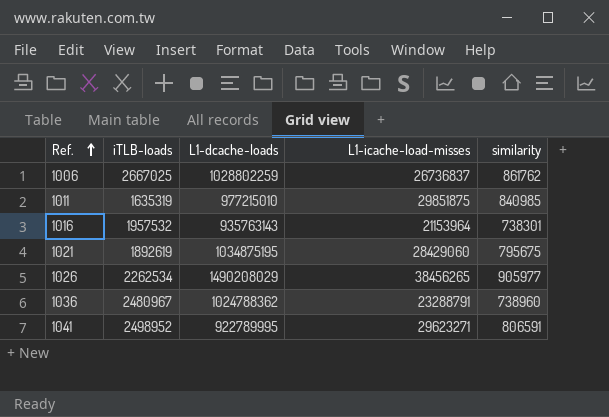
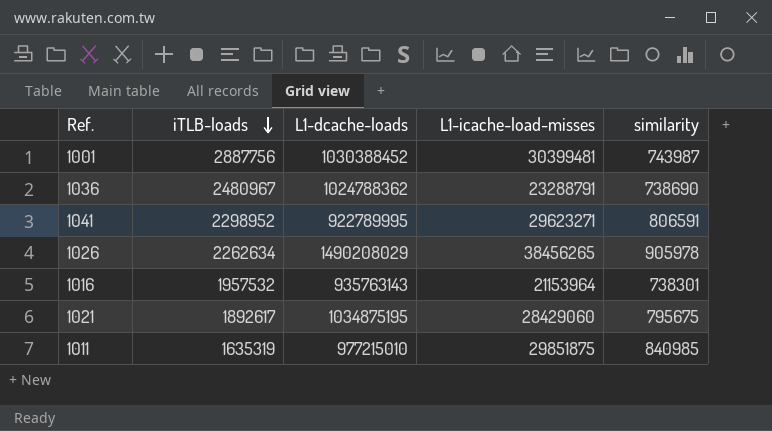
row order: Ref. ascending -> iTLB-loads descending
row 1006: 2667025 | 1028802259 | 26736837 | 861762 -> none
row 1001: none -> 2887756 | 1030388452 | 30399481 | 743987
1036 | similarity: 738960 -> 738690
1041 | iTLB-loads: 2498952 -> 2298952
1026 | iTLB-loads: 2262534 -> 2262634
1026 | similarity: 905977 -> 905978
1021 | iTLB-loads: 1892619 -> 1892617

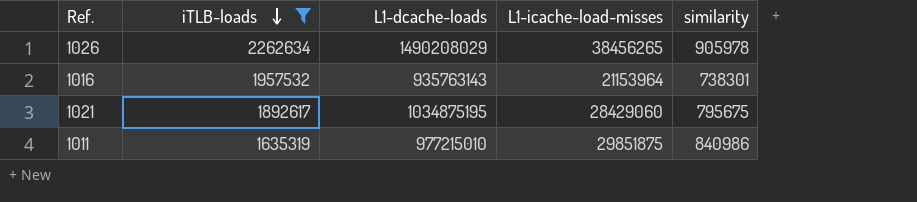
filter: none -> iTLB-loads <= 2262634
1011 | similarity: 840985 -> 840986

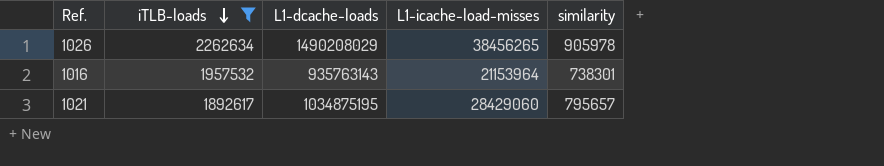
row 1011: 1635319 | 977215010 | 29851875 | 840986 -> none
1021 | similarity: 795675 -> 795657

